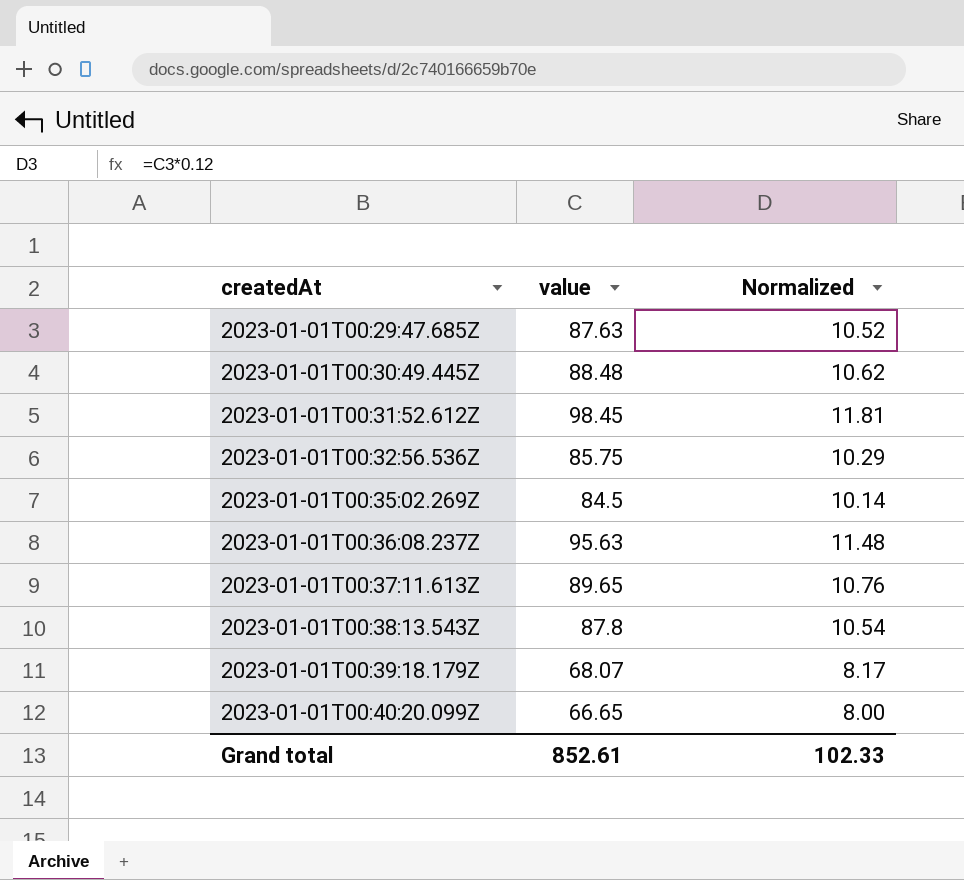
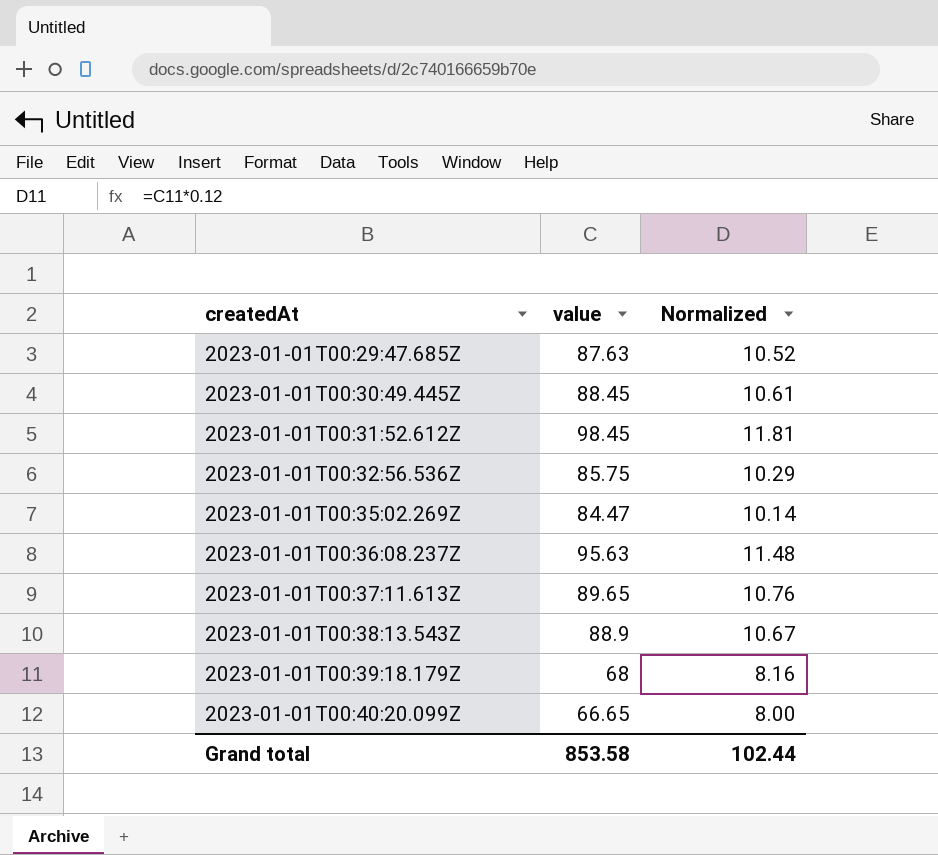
2023-01-01T00:30:49.445Z | value: 88.48 -> 88.45
2023-01-01T00:30:49.445Z | Normalized: 10.62 -> 10.61
2023-01-01T00:35:02.269Z | value: 84.5 -> 84.47
2023-01-01T00:38:13.543Z | value: 87.8 -> 88.9
2023-01-01T00:38:13.543Z | Normalized: 10.54 -> 10.67
2023-01-01T00:39:18.179Z | value: 68.07 -> 68
2023-01-01T00:39:18.179Z | Normalized: 8.17 -> 8.16
Grand total | value: 852.61 -> 853.58
Grand total | Normalized: 102.33 -> 102.44

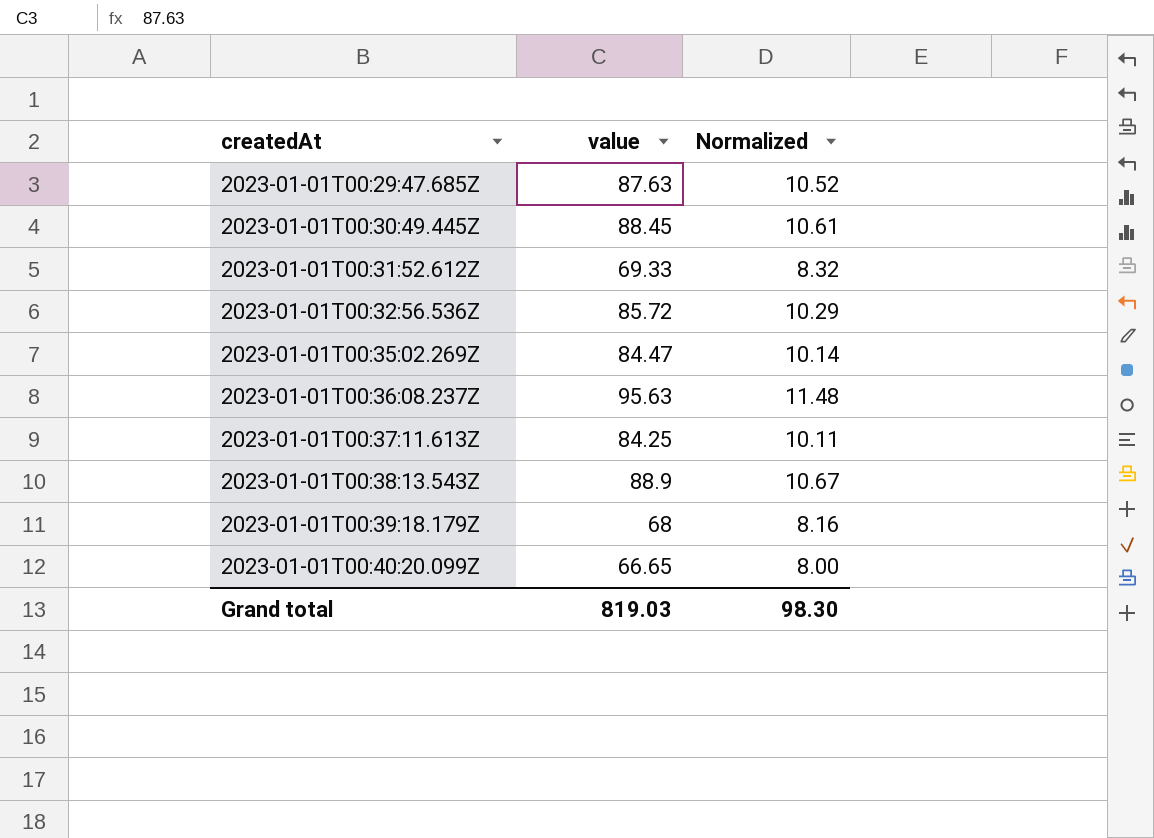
2023-01-01T00:31:52.612Z | value: 98.45 -> 69.33
2023-01-01T00:31:52.612Z | Normalized: 11.81 -> 8.32
2023-01-01T00:32:56.536Z | value: 85.75 -> 85.72
2023-01-01T00:37:11.613Z | value: 89.65 -> 84.25
2023-01-01T00:37:11.613Z | Normalized: 10.76 -> 10.11
Grand total | value: 853.58 -> 819.03
Grand total | Normalized: 102.44 -> 98.30

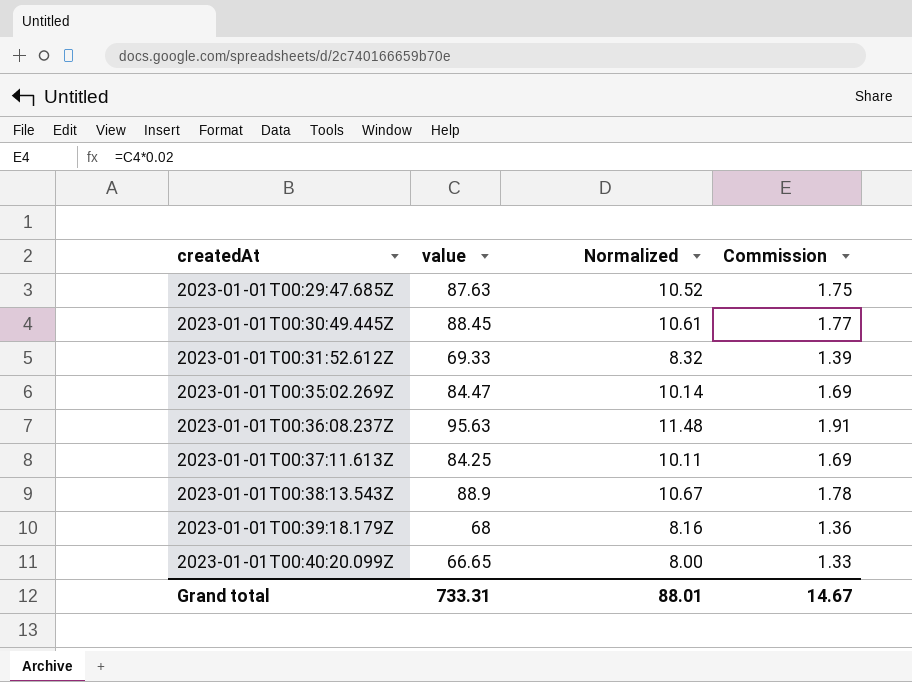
column Commission | formula: none -> [value] * 0.02
row 2023-01-01T00:32:56.536Z: 85.72 | 10.29 -> none
Grand total | value: 819.03 -> 733.31
Grand total | Normalized: 98.30 -> 88.01

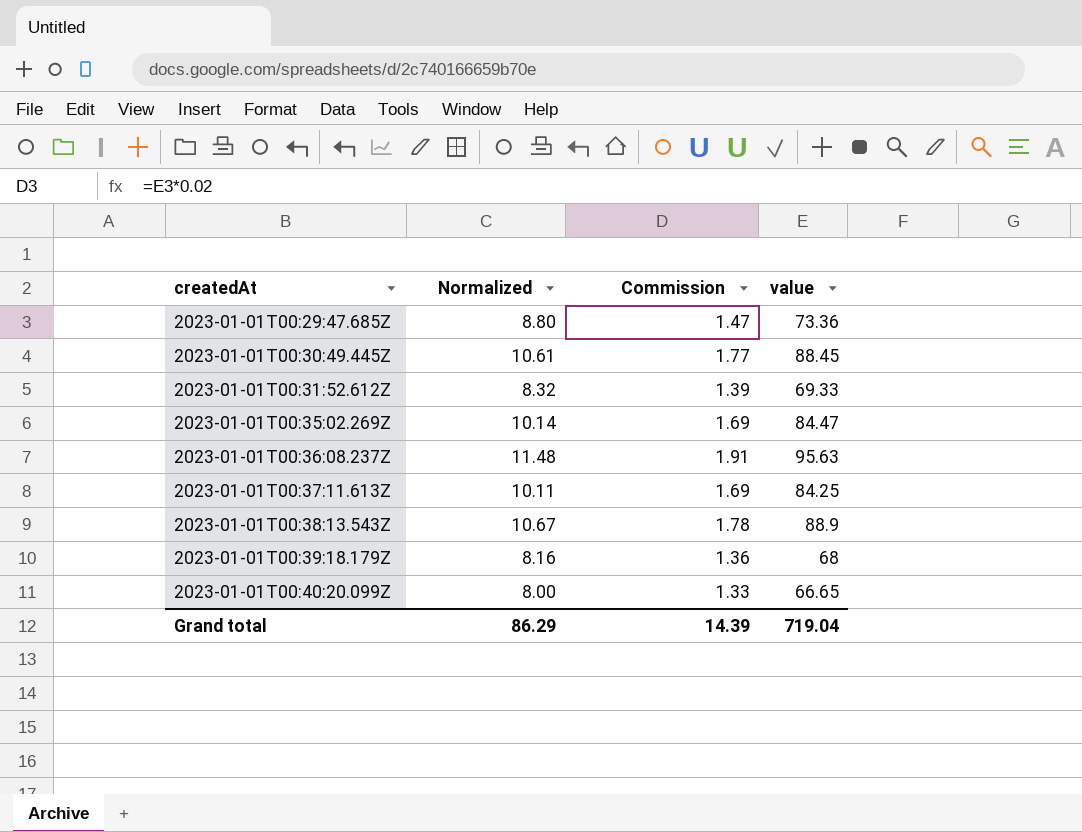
column value | position: 2 -> 4
2023-01-01T00:29:47.685Z | Normalized: 10.52 -> 8.80
2023-01-01T00:29:47.685Z | Commission: 1.75 -> 1.47
2023-01-01T00:29:47.685Z | value: 87.63 -> 73.36
Grand total | Normalized: 88.01 -> 86.29
Grand total | Commission: 14.67 -> 14.39
Grand total | value: 733.31 -> 719.04

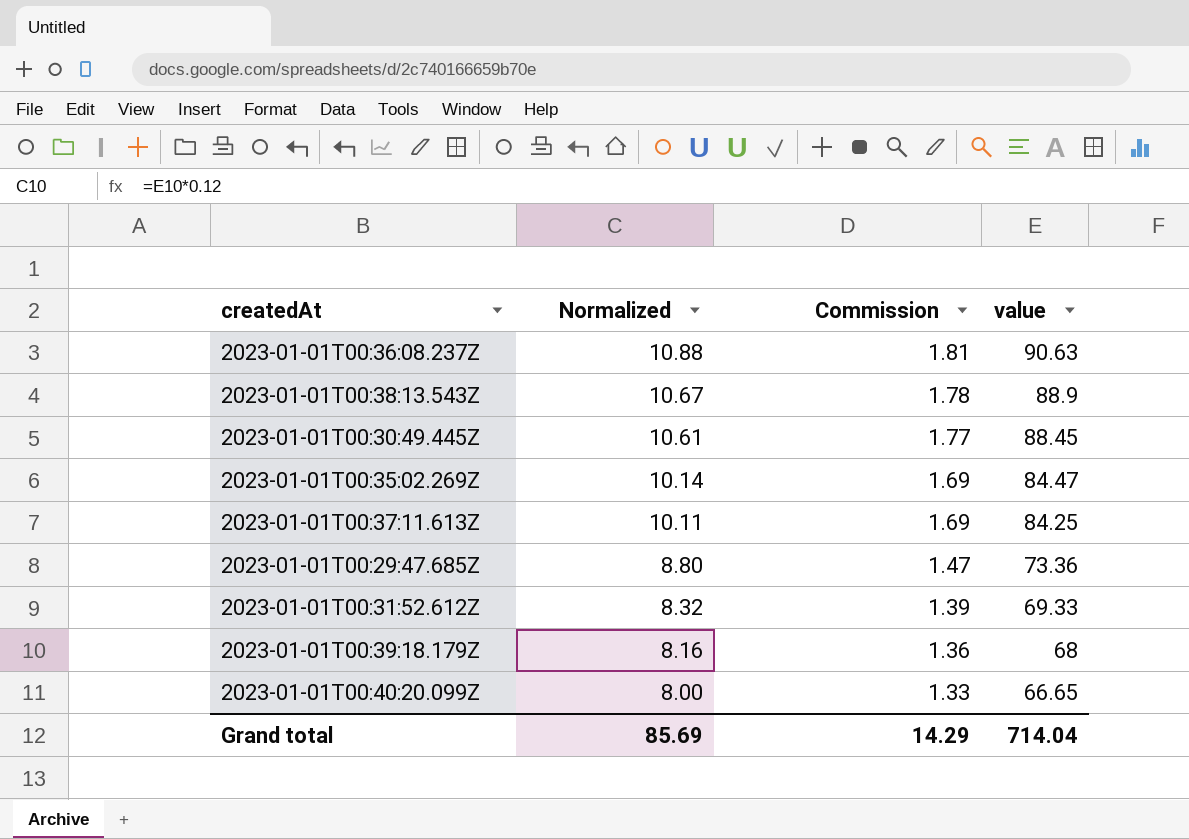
row order: createdAt ascending -> Normalized descending
2023-01-01T00:36:08.237Z | Normalized: 11.48 -> 10.88
2023-01-01T00:36:08.237Z | Commission: 1.91 -> 1.81
2023-01-01T00:36:08.237Z | value: 95.63 -> 90.63
Grand total | Normalized: 86.29 -> 85.69
Grand total | Commission: 14.39 -> 14.29
Grand total | value: 719.04 -> 714.04

